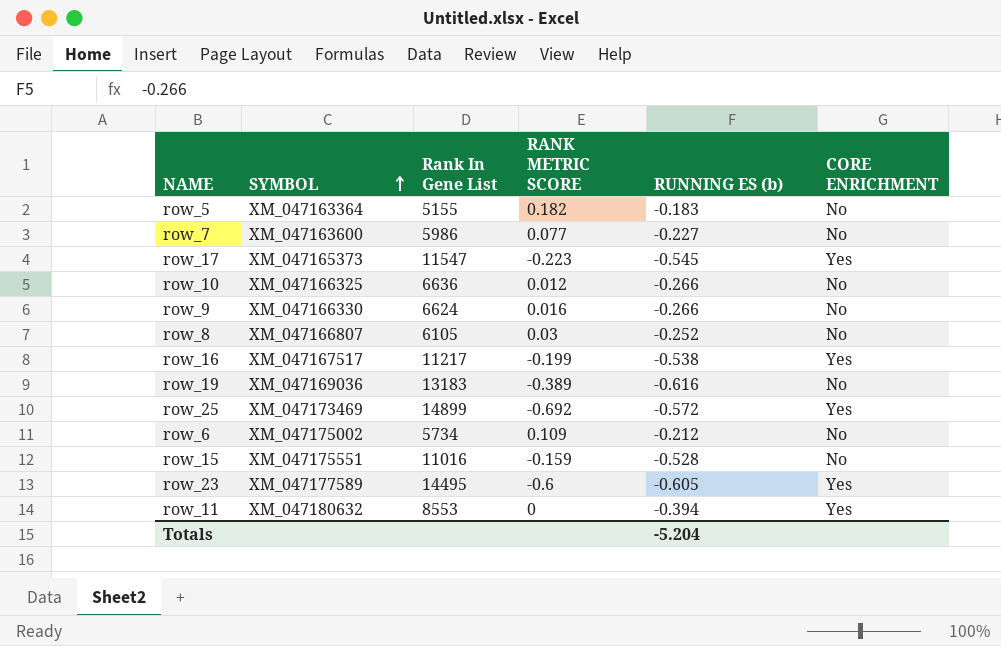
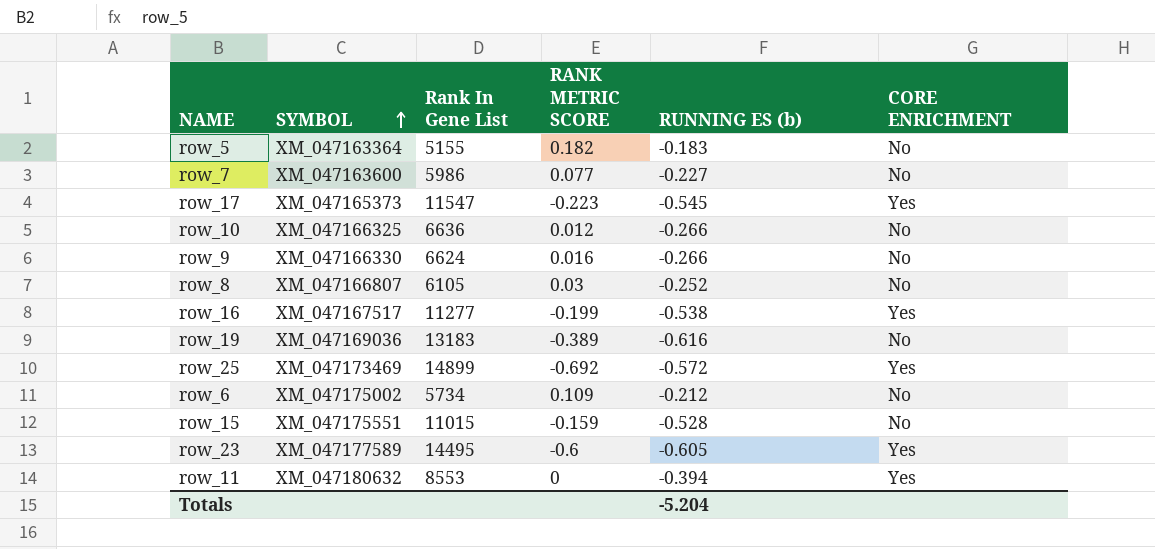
row_16 | Rank In Gene List: 11217 -> 11277
row_15 | Rank In Gene List: 11016 -> 11015

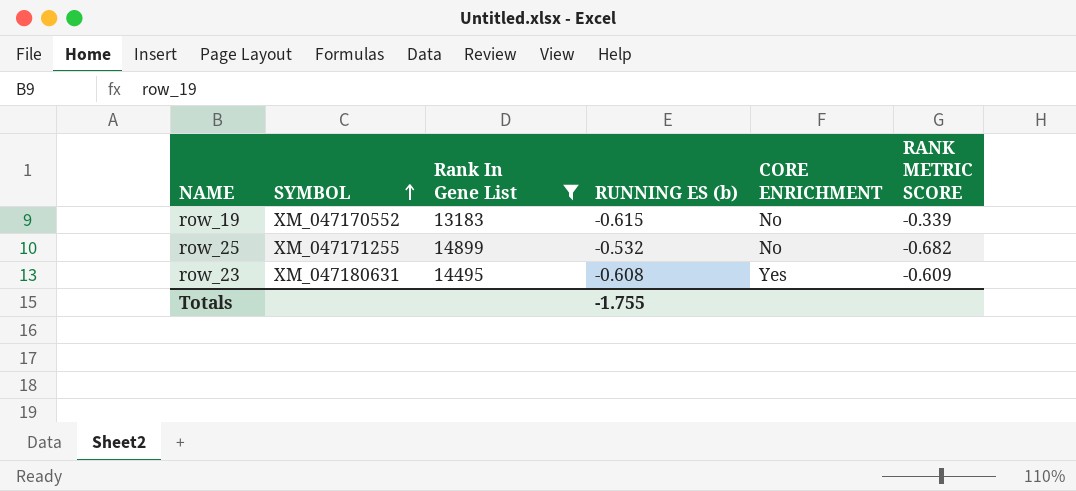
filter: none -> Rank In Gene List >= 13183
column RANK METRIC SCORE | position: 4 -> 6
row_19 | SYMBOL: XM_047169036 -> XM_047170552
row_19 | RUNNING ES (b): -0.616 -> -0.615
row_19 | RANK METRIC SCORE: -0.389 -> -0.339
row_25 | SYMBOL: XM_047173469 -> XM_047171255
row_25 | RUNNING ES (b): -0.572 -> -0.532
row_25 | CORE ENRICHMENT: Yes -> No
row_25 | RANK METRIC SCORE: -0.692 -> -0.682
row_23 | SYMBOL: XM_047177589 -> XM_047180631
row_23 | RUNNING ES (b): -0.605 -> -0.608
row_23 | RANK METRIC SCORE: -0.6 -> -0.609
Totals | RUNNING ES (b): -5.204 -> -1.755

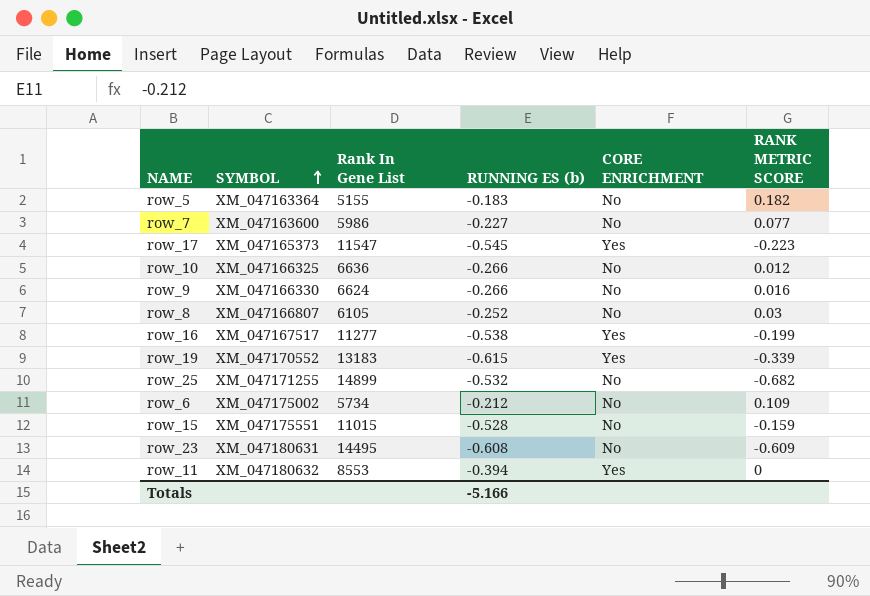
filter: Rank In Gene List >= 13183 -> none
row_19 | CORE ENRICHMENT: No -> Yes
row_23 | CORE ENRICHMENT: Yes -> No
Totals | RUNNING ES (b): -1.755 -> -5.166

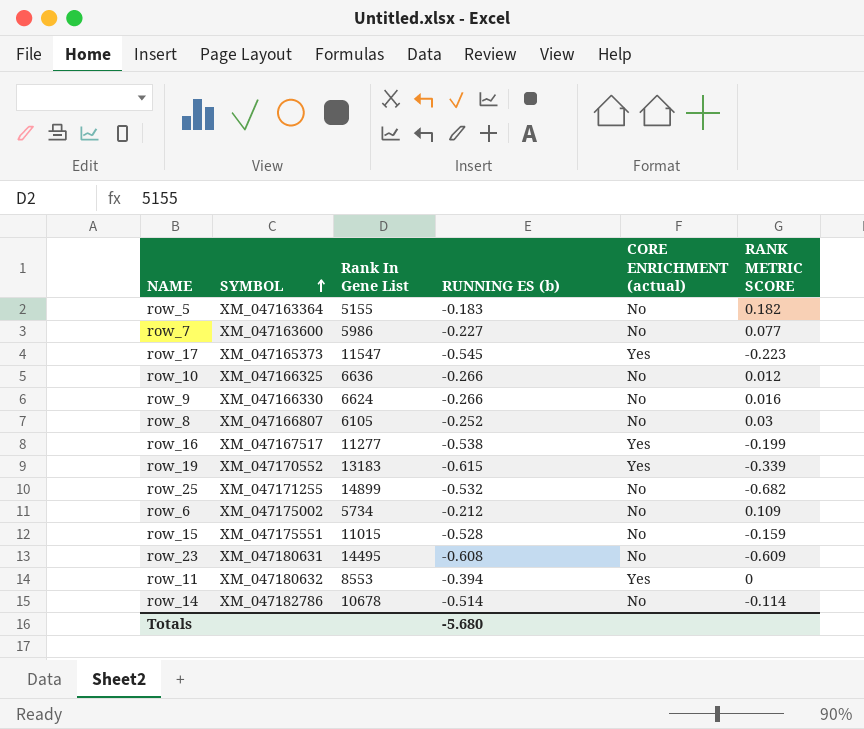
column name: CORE ENRICHMENT -> CORE ENRICHMENT (actual)
row row_14: none -> XM_047182786 | 10678 | -0.514 | No | -0.114
Totals | RUNNING ES (b): -5.166 -> -5.680

